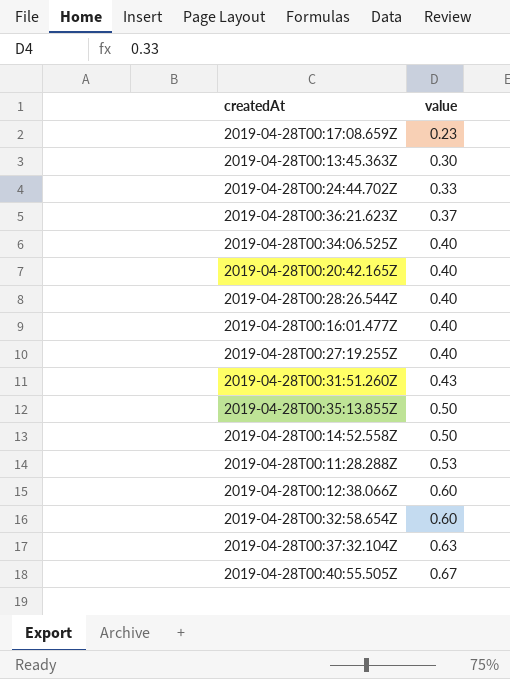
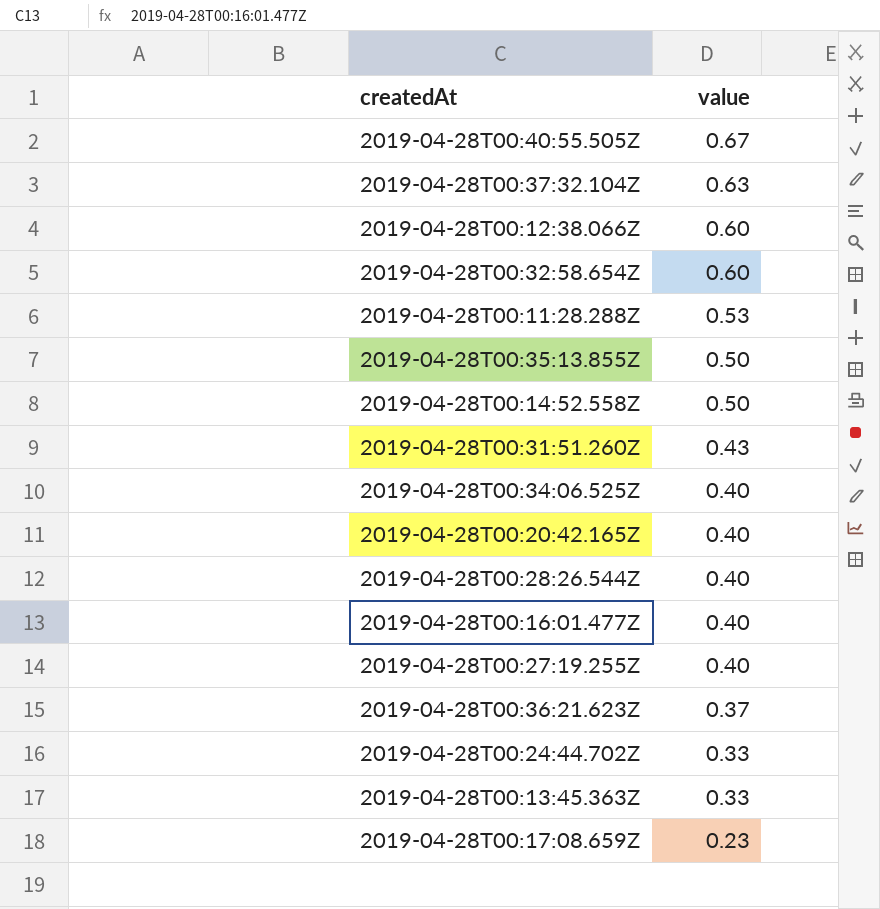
row order: value ascending -> value descending
2019-04-28T00:13:45.363Z | value: 0.30 -> 0.33

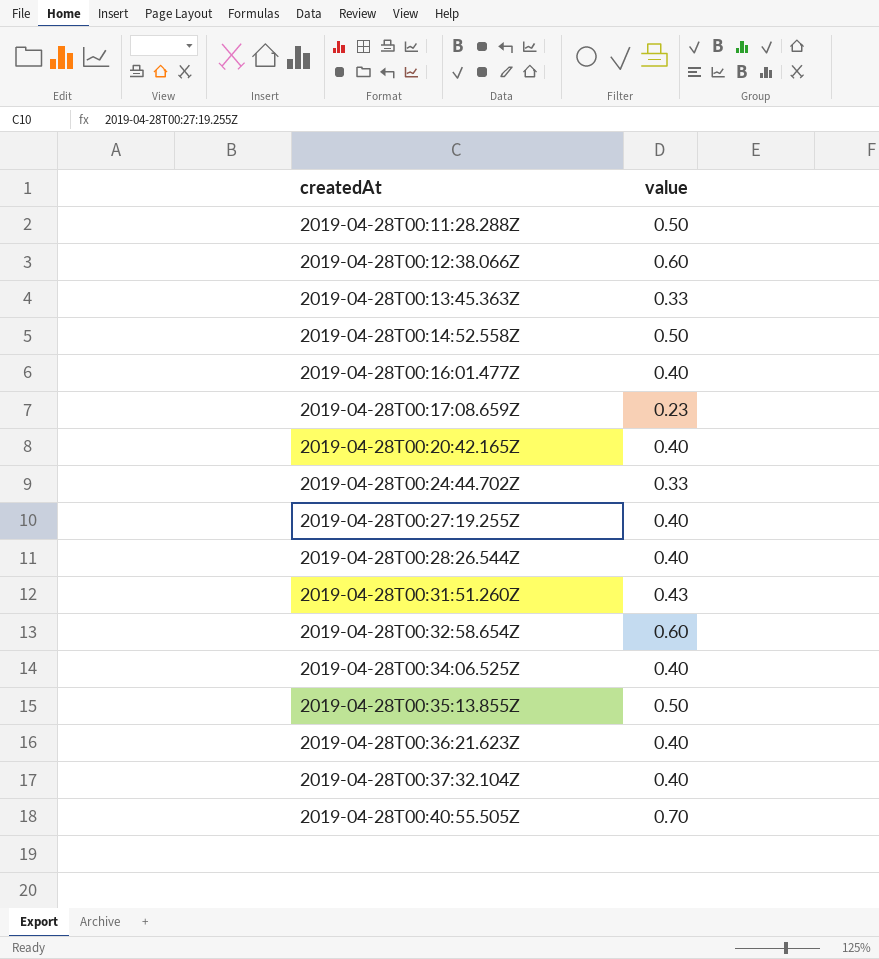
row order: value descending -> createdAt ascending
2019-04-28T00:11:28.288Z | value: 0.53 -> 0.50
2019-04-28T00:36:21.623Z | value: 0.37 -> 0.40
2019-04-28T00:37:32.104Z | value: 0.63 -> 0.40
2019-04-28T00:40:55.505Z | value: 0.67 -> 0.70

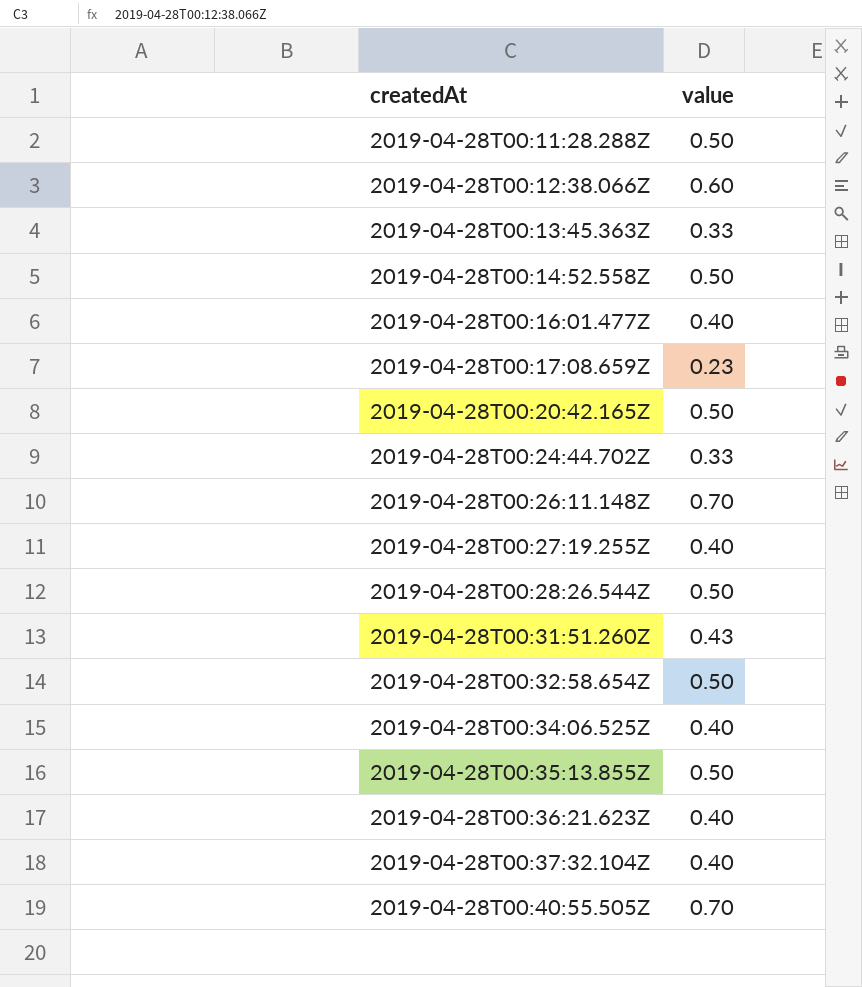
2019-04-28T00:20:42.165Z | value: 0.40 -> 0.50
row 2019-04-28T00:26:11.148Z: none -> 0.70
2019-04-28T00:28:26.544Z | value: 0.40 -> 0.50
2019-04-28T00:32:58.654Z | value: 0.60 -> 0.50

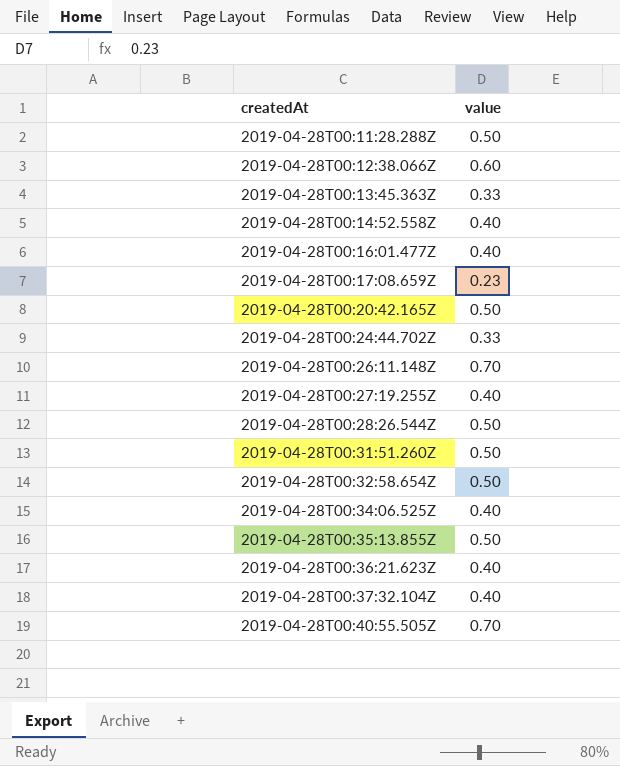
2019-04-28T00:14:52.558Z | value: 0.50 -> 0.40
2019-04-28T00:31:51.260Z | value: 0.43 -> 0.50

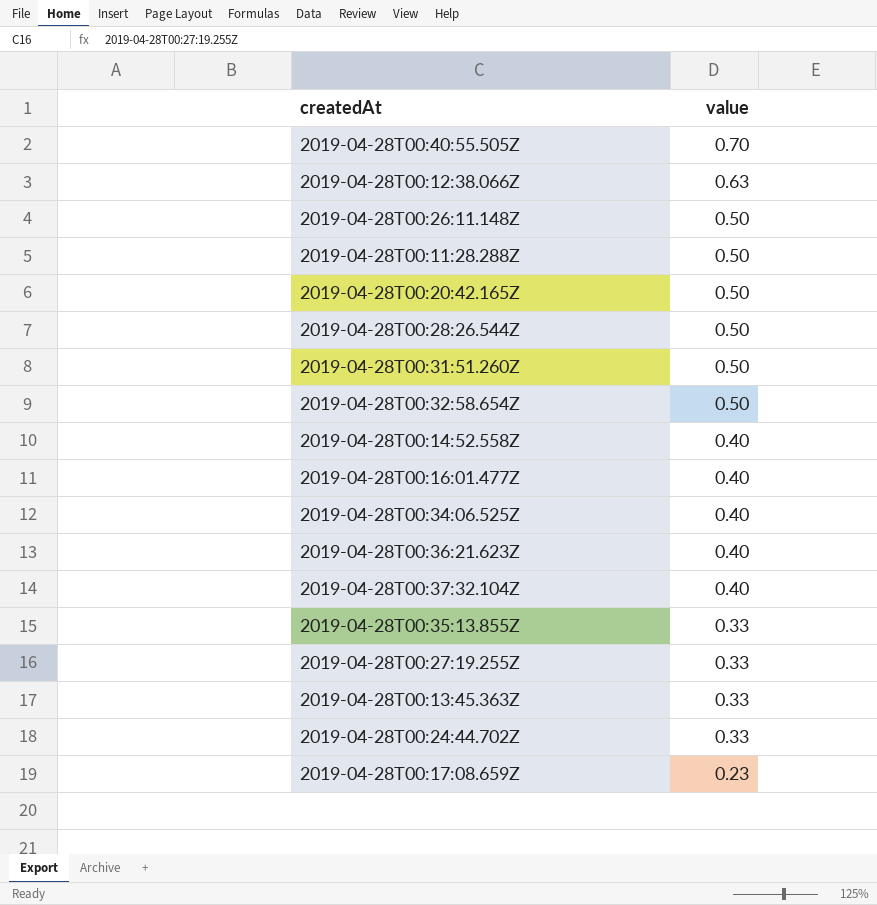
row order: createdAt ascending -> value descending
2019-04-28T00:12:38.066Z | value: 0.60 -> 0.63
2019-04-28T00:26:11.148Z | value: 0.70 -> 0.50
2019-04-28T00:35:13.855Z | value: 0.50 -> 0.33
2019-04-28T00:27:19.255Z | value: 0.40 -> 0.33

